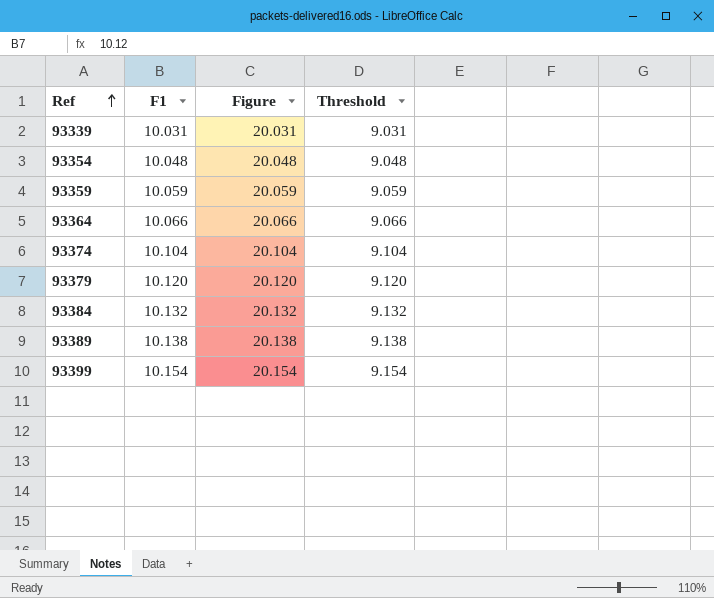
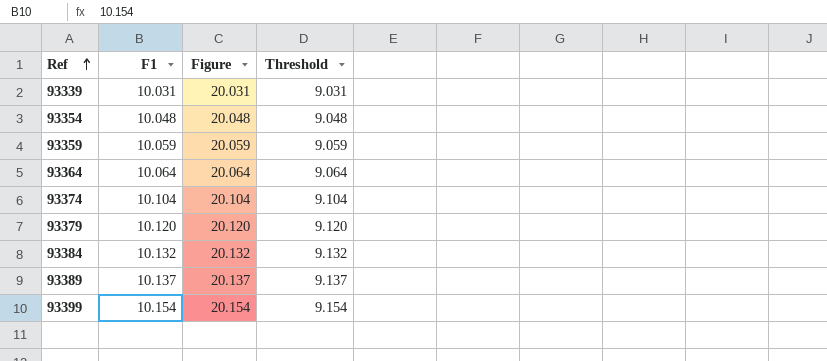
93364 | F1: 10.066 -> 10.064
93364 | Figure: 20.066 -> 20.064
93364 | Threshold: 9.066 -> 9.064
93389 | F1: 10.138 -> 10.137
93389 | Figure: 20.138 -> 20.137
93389 | Threshold: 9.138 -> 9.137

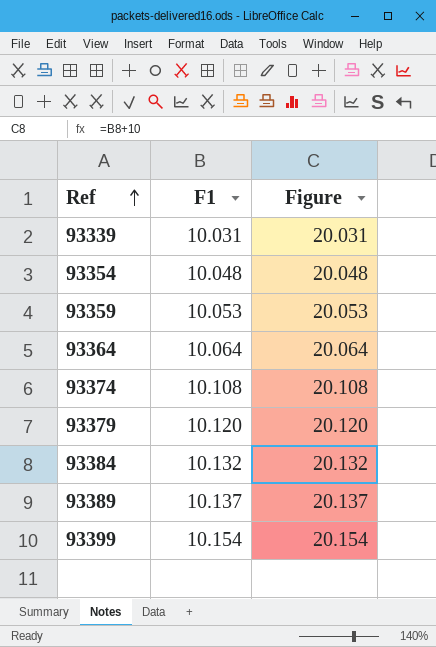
column Threshold | formula: [F1] - 1 -> none
93359 | F1: 10.059 -> 10.053
93359 | Figure: 20.059 -> 20.053
93374 | F1: 10.104 -> 10.108
93374 | Figure: 20.104 -> 20.108

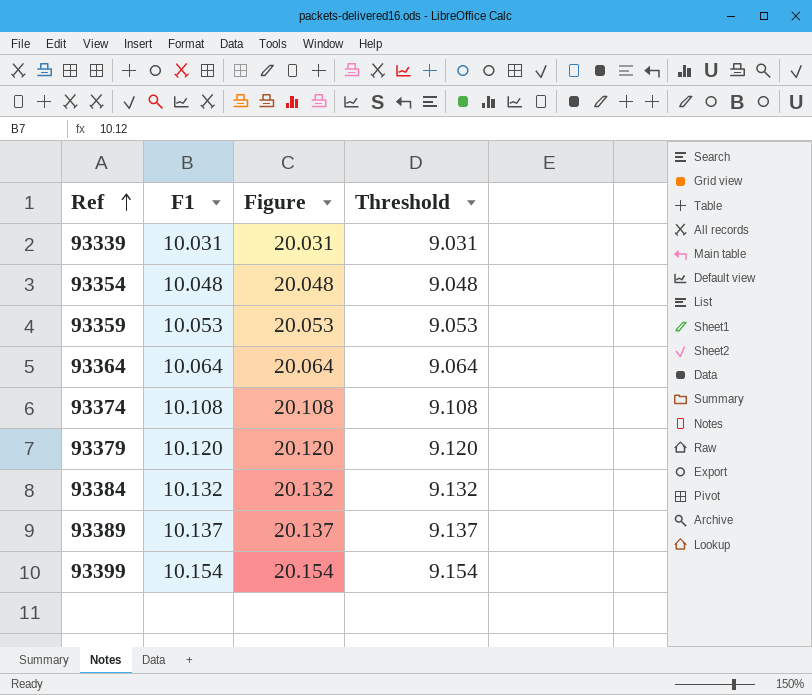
column Threshold | formula: none -> [F1] - 1

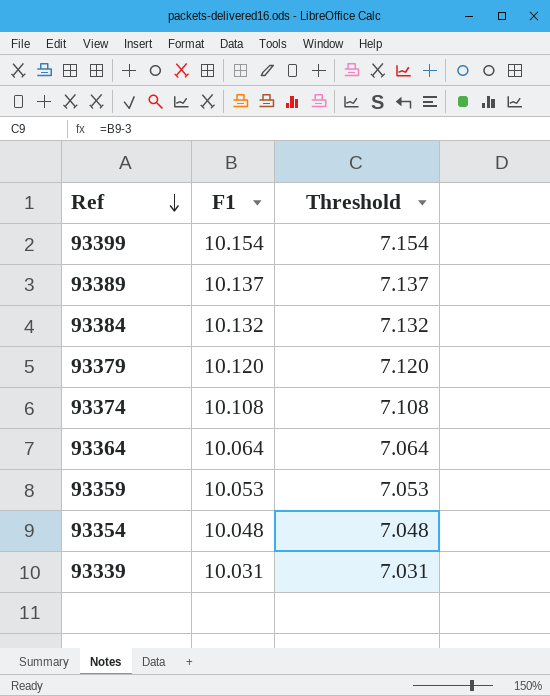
row order: Ref ascending -> Ref descending
column Figure | formula: [F1] + 10 -> none
column Threshold | formula: [F1] - 1 -> [F1] - 3

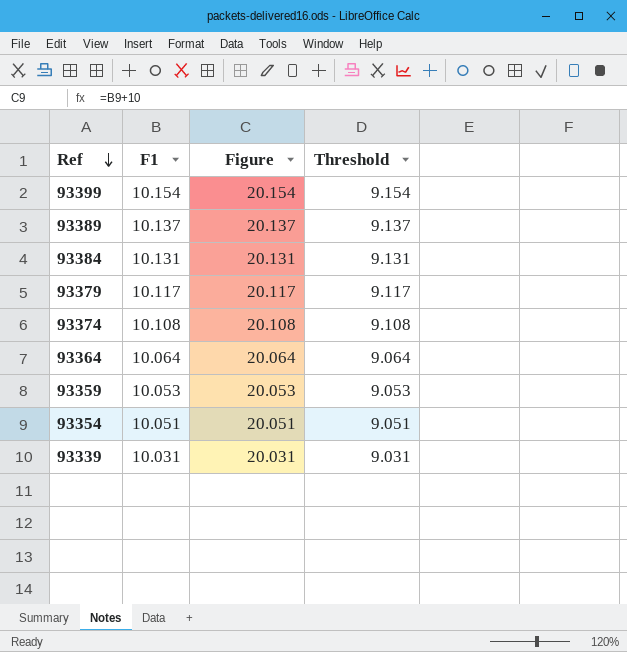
column Figure | formula: none -> [F1] + 10
column Threshold | formula: [F1] - 3 -> [F1] - 1
93384 | F1: 10.132 -> 10.131
93379 | F1: 10.120 -> 10.117
93354 | F1: 10.048 -> 10.051

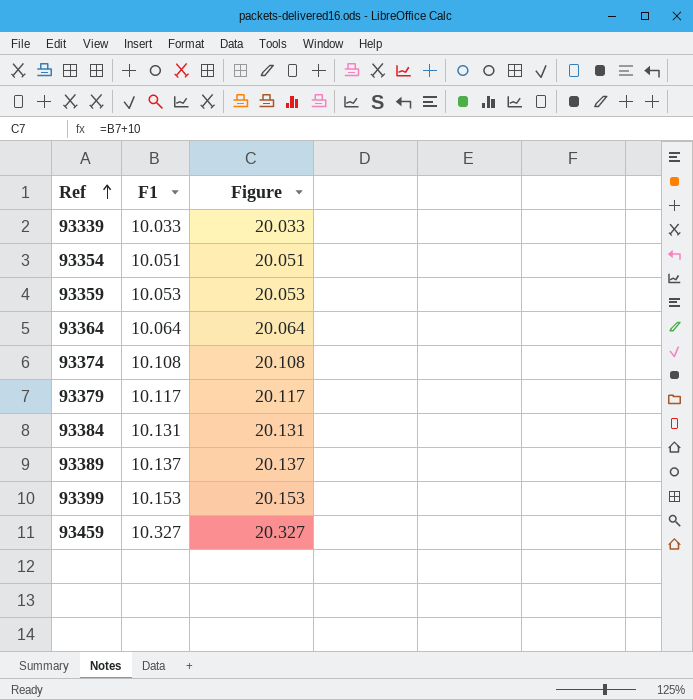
row order: Ref descending -> Ref ascending
column Threshold | formula: [F1] - 1 -> none
93339 | F1: 10.031 -> 10.033
93339 | Figure: 20.031 -> 20.033
93399 | F1: 10.154 -> 10.153
93399 | Figure: 20.154 -> 20.153
row 93459: none -> 10.327 | 20.327

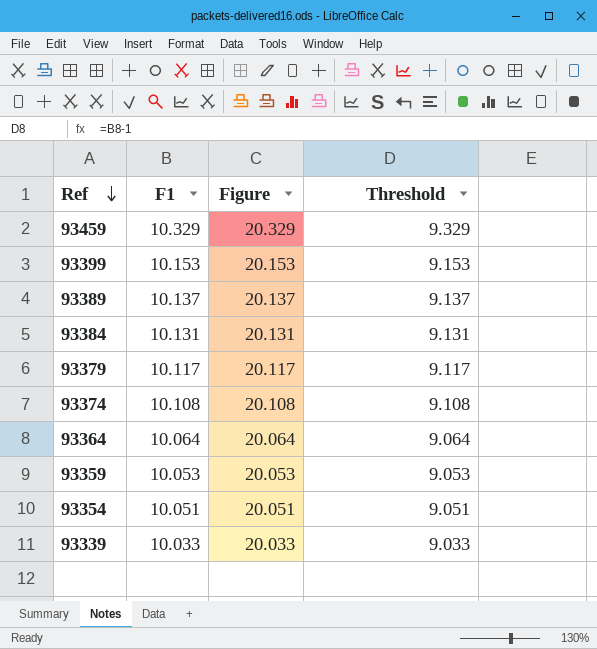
row order: Ref ascending -> Ref descending
column Threshold | formula: none -> [F1] - 1
93459 | F1: 10.327 -> 10.329
93459 | Figure: 20.327 -> 20.329

